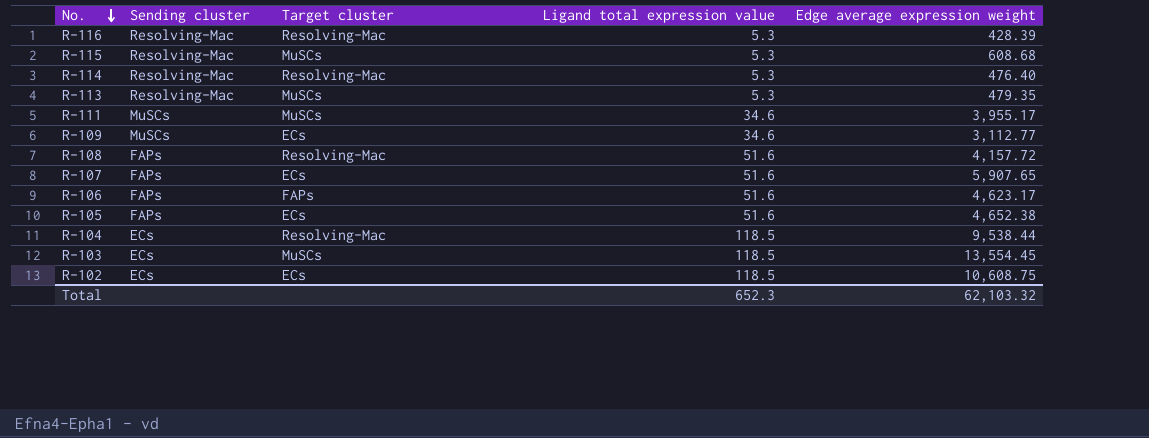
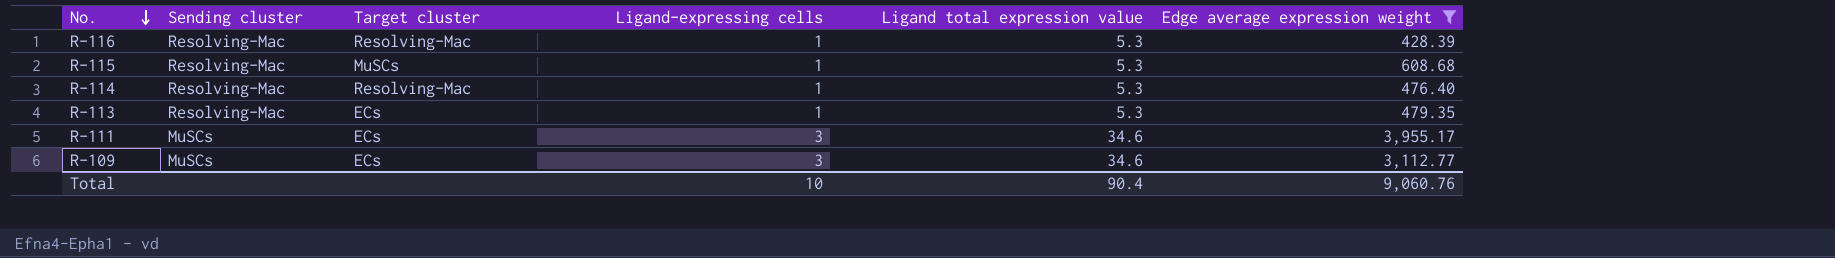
filter: none -> Edge average expression weight <= 3,955.17
column Ligand-expressing cells | position: none -> 4
R-113 | Target cluster: MuSCs -> ECs
R-111 | Target cluster: MuSCs -> ECs
Total | Ligand total expression value: 652.3 -> 90.4
Total | Edge average expression weight: 62,103.32 -> 9,060.76

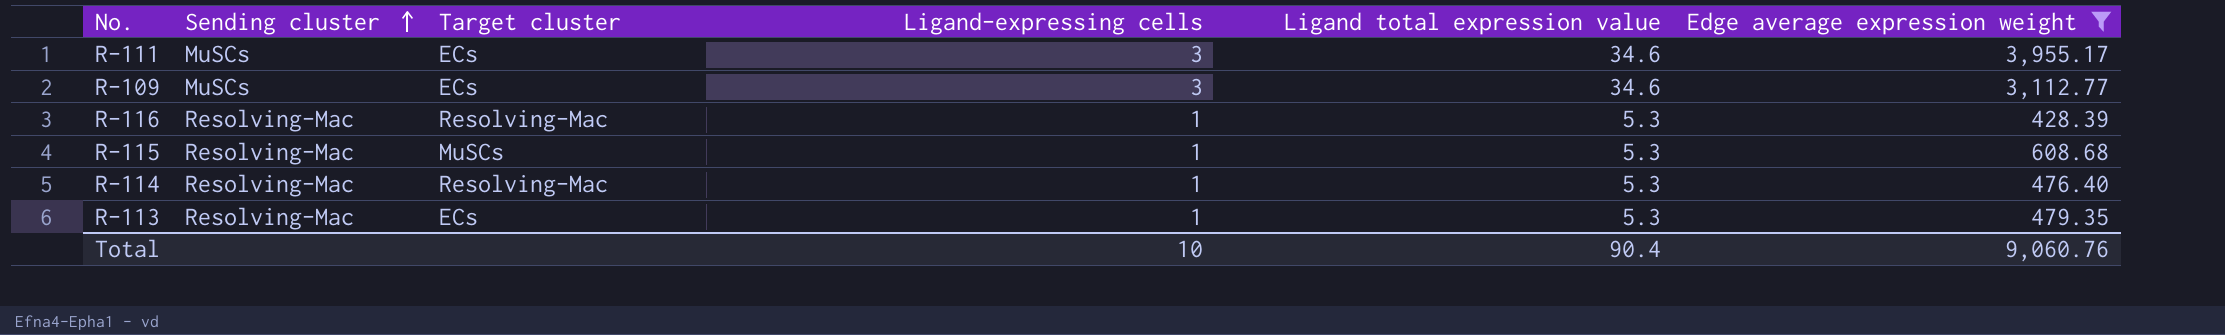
row order: No. descending -> Sending cluster ascending

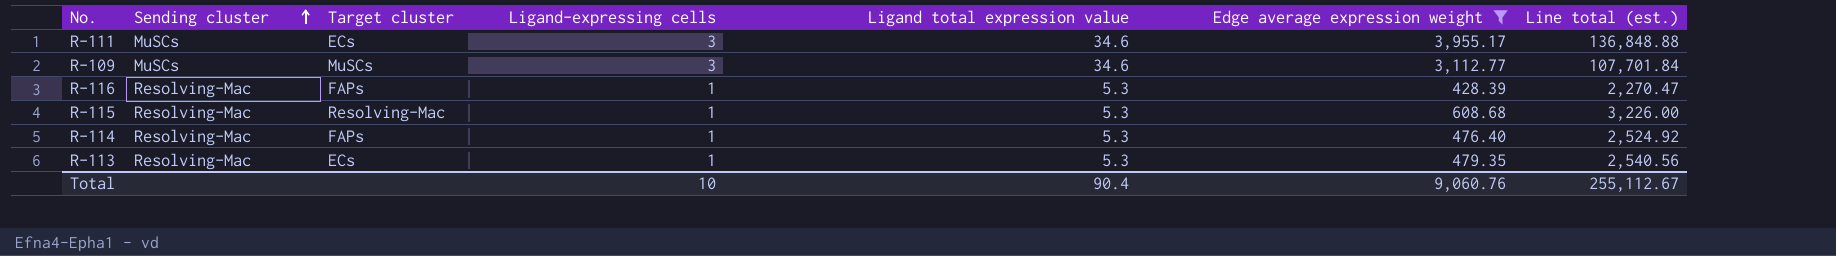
column Line total (est.) | formula: none -> [Ligand total expression value] * [Edge average expression weight]
R-109 | Target cluster: ECs -> MuSCs
R-116 | Target cluster: Resolving-Mac -> FAPs
R-115 | Target cluster: MuSCs -> Resolving-Mac
R-114 | Target cluster: Resolving-Mac -> FAPs

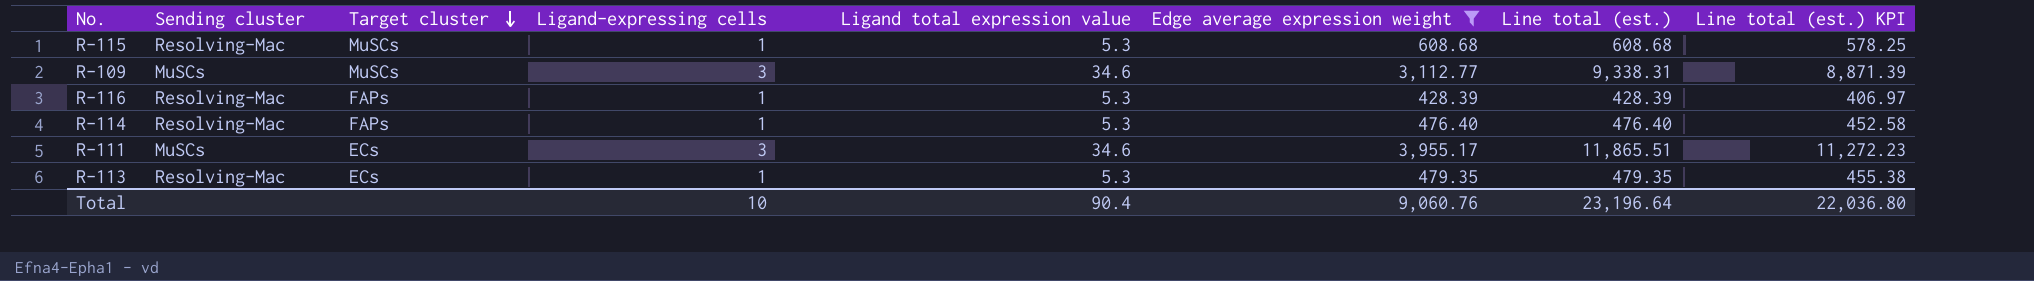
row order: Sending cluster ascending -> Target cluster descending
column Line total (est.) | formula: [Ligand total expression value] * [Edge average expression weight] -> [Ligand-expressing cells] * [Edge average expression weight]
column Line total (est.) KPI | formula: none -> [Line total (est.)] * 0.95
R-115 | Target cluster: Resolving-Mac -> MuSCs
Total | Line total (est.): 255,112.67 -> 23,196.64

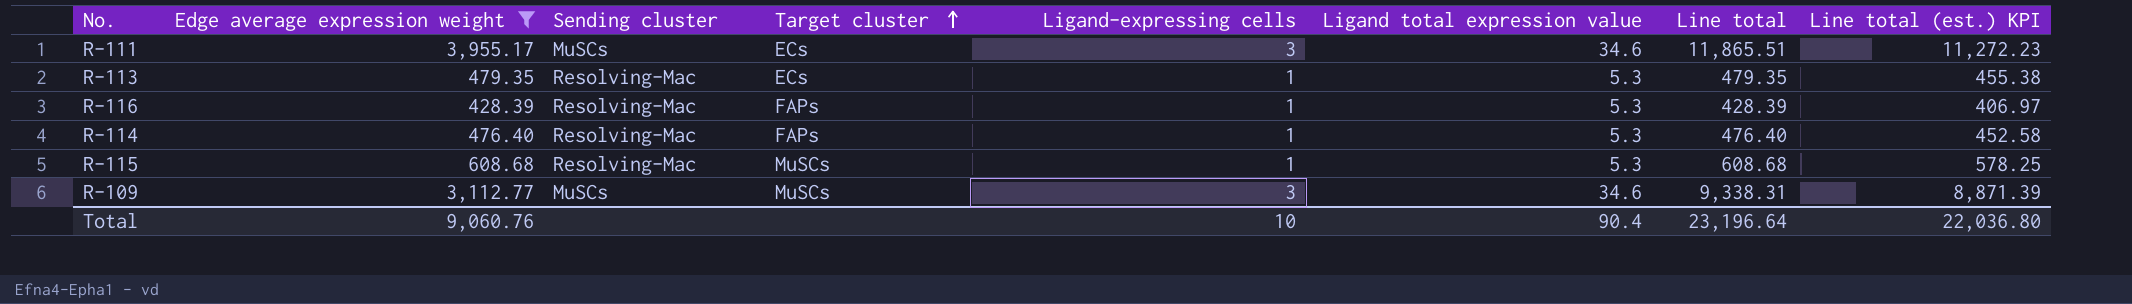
row order: Target cluster descending -> Target cluster ascending
column Edge average expression weight | position: 6 -> 2
column name: Line total (est.) -> Line total

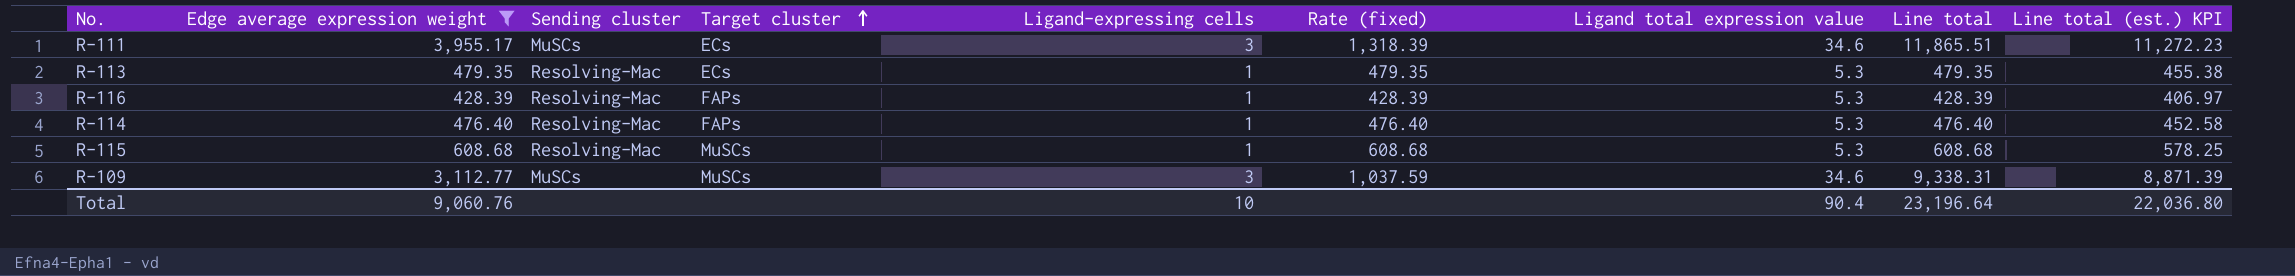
column Rate (fixed) | formula: none -> [Edge average expression weight] / [Ligand-expressing cells]

